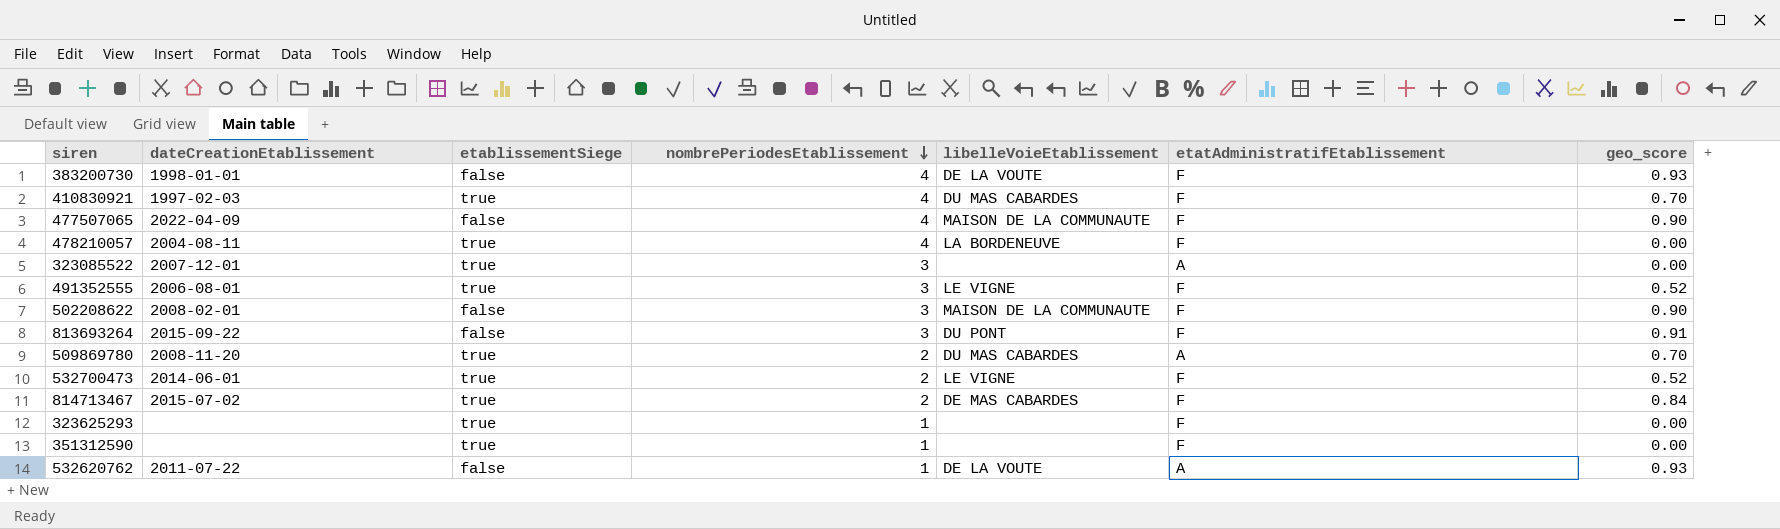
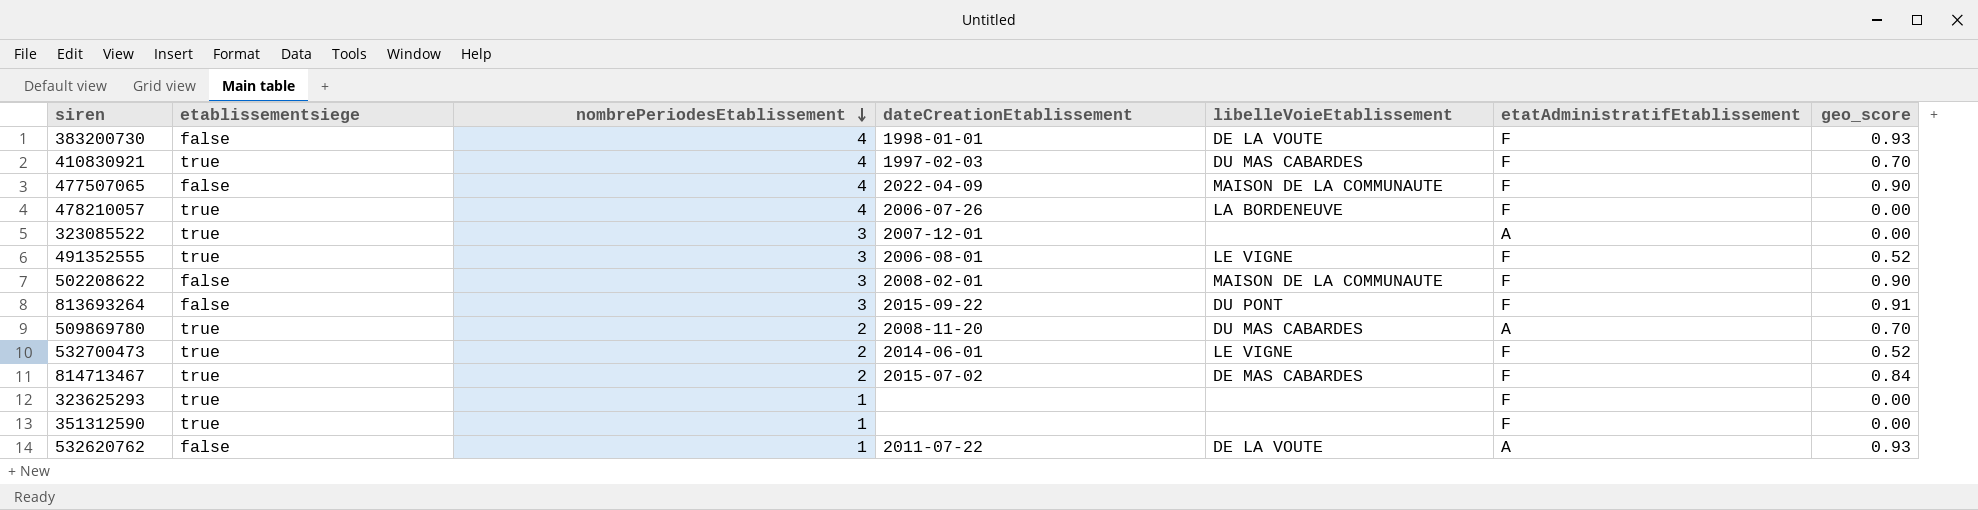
column name: etablissementSiege -> etablissementsiege
column dateCreationEtablissement | position: 2 -> 4
478210057 | dateCreationEtablissement: 2004-08-11 -> 2006-07-26

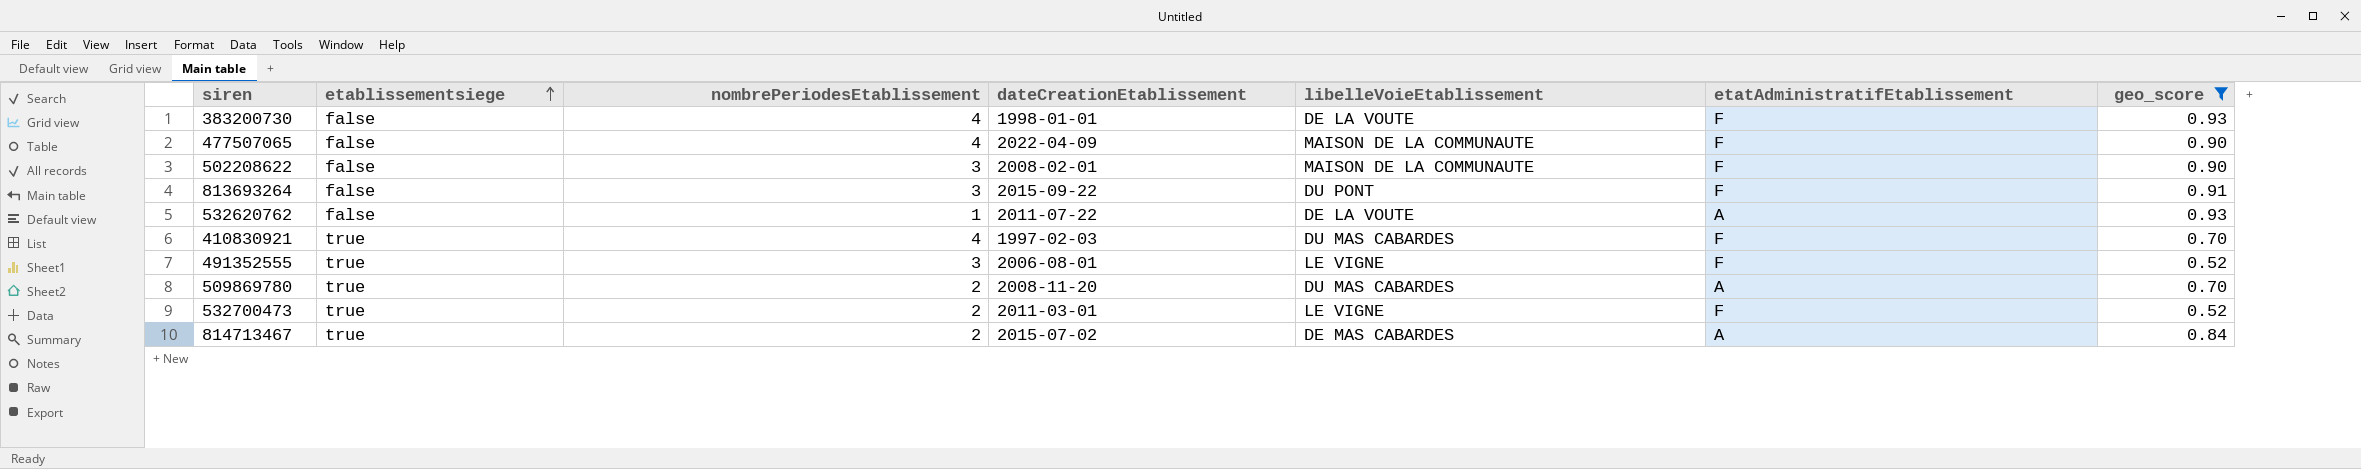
filter: none -> geo_score != 0.00
row order: nombrePeriodesEtablissement descending -> etablissementsiege ascending
532700473 | dateCreationEtablissement: 2014-06-01 -> 2011-03-01
814713467 | etatAdministratifEtablissement: F -> A

